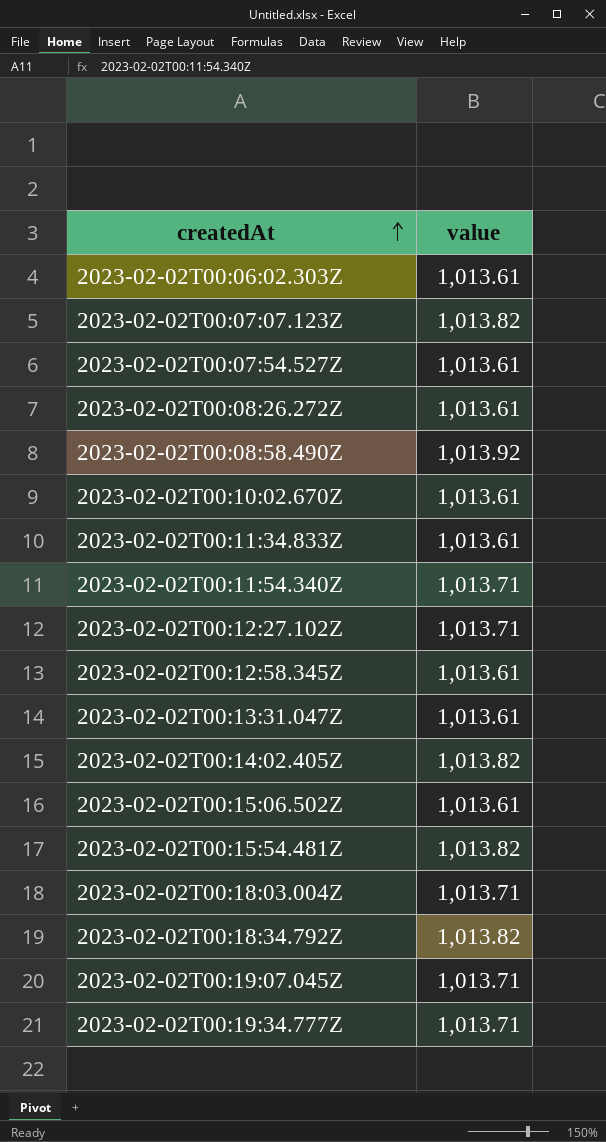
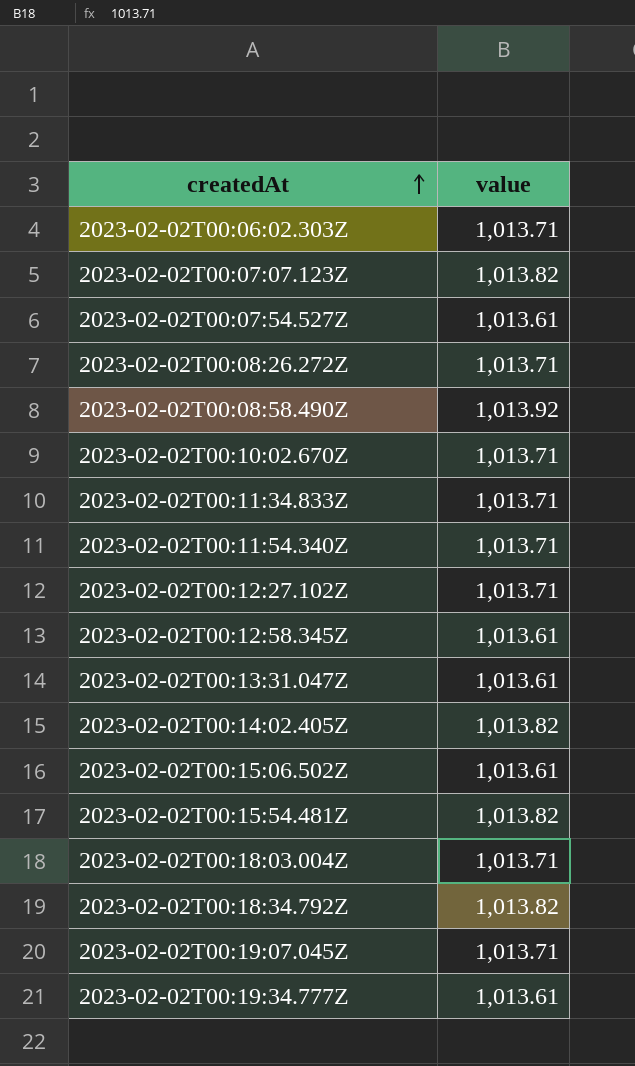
2023-02-02T00:06:02.303Z | value: 1,013.61 -> 1,013.71
2023-02-02T00:08:26.272Z | value: 1,013.61 -> 1,013.71
2023-02-02T00:10:02.670Z | value: 1,013.61 -> 1,013.71
2023-02-02T00:11:34.833Z | value: 1,013.61 -> 1,013.71
2023-02-02T00:19:34.777Z | value: 1,013.71 -> 1,013.61

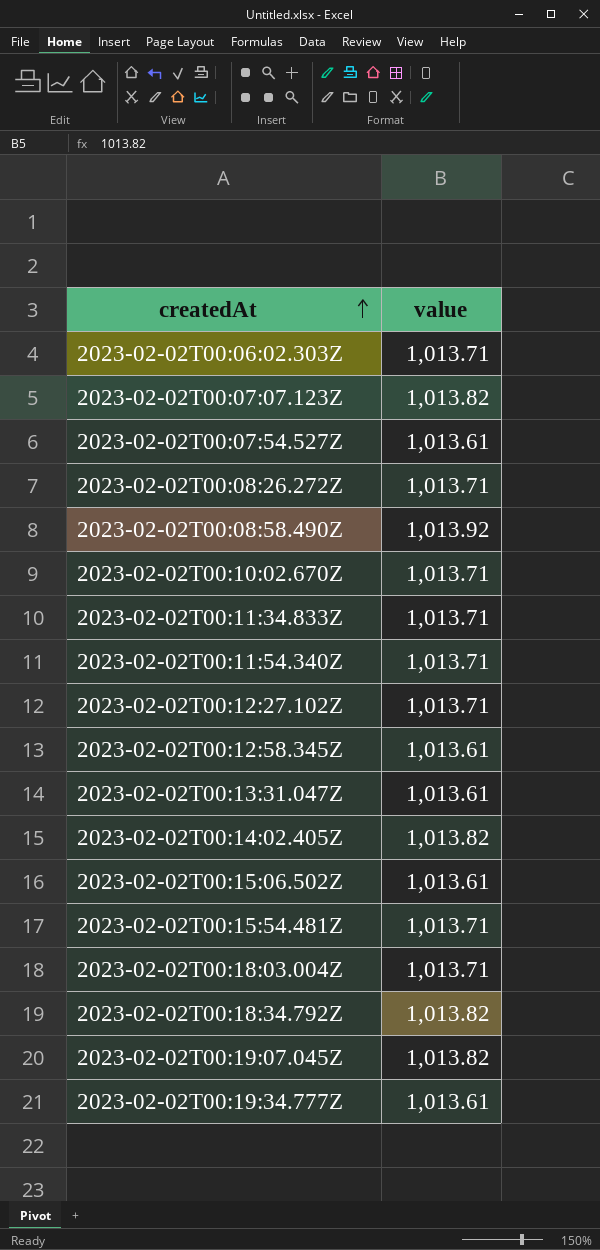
2023-02-02T00:15:54.481Z | value: 1,013.82 -> 1,013.71
2023-02-02T00:19:07.045Z | value: 1,013.71 -> 1,013.82

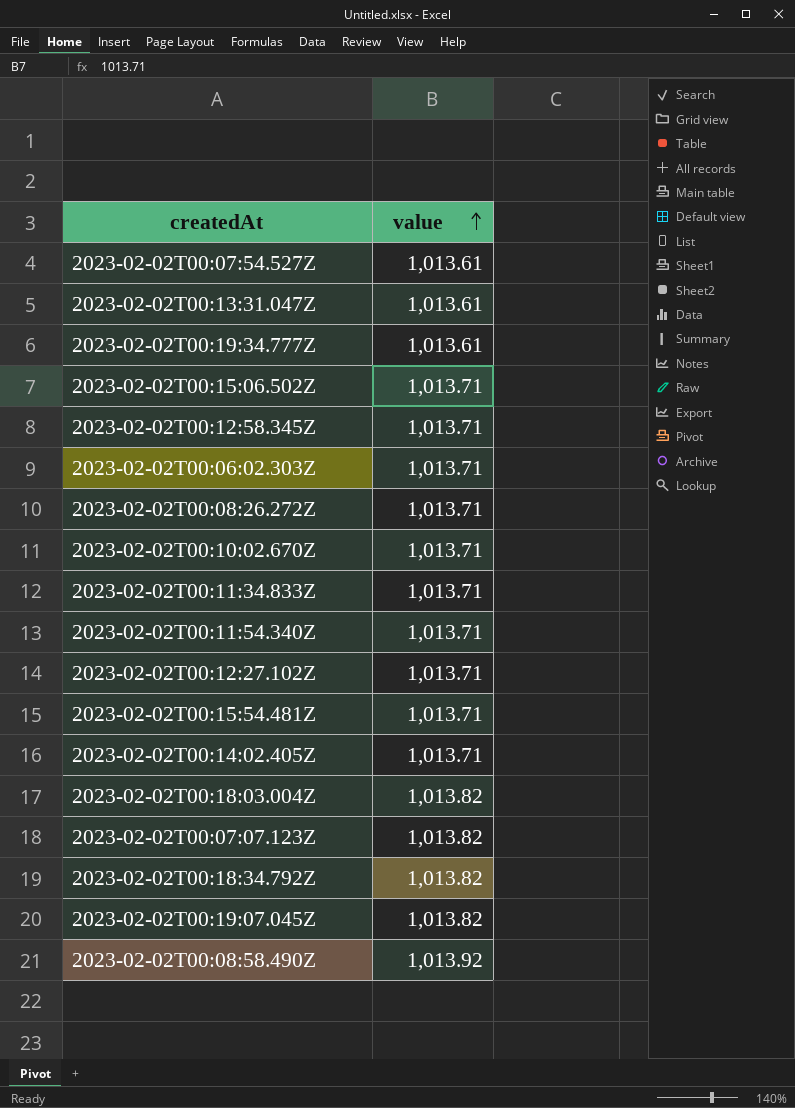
row order: createdAt ascending -> value ascending
2023-02-02T00:15:06.502Z | value: 1,013.61 -> 1,013.71
2023-02-02T00:12:58.345Z | value: 1,013.61 -> 1,013.71
2023-02-02T00:14:02.405Z | value: 1,013.82 -> 1,013.71
2023-02-02T00:18:03.004Z | value: 1,013.71 -> 1,013.82

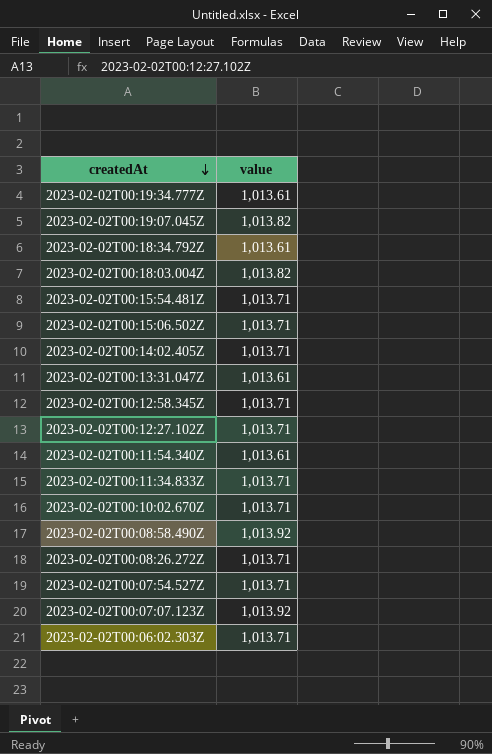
row order: value ascending -> createdAt descending
2023-02-02T00:18:34.792Z | value: 1,013.82 -> 1,013.61
2023-02-02T00:11:54.340Z | value: 1,013.71 -> 1,013.61
2023-02-02T00:07:54.527Z | value: 1,013.61 -> 1,013.71
2023-02-02T00:07:07.123Z | value: 1,013.82 -> 1,013.92

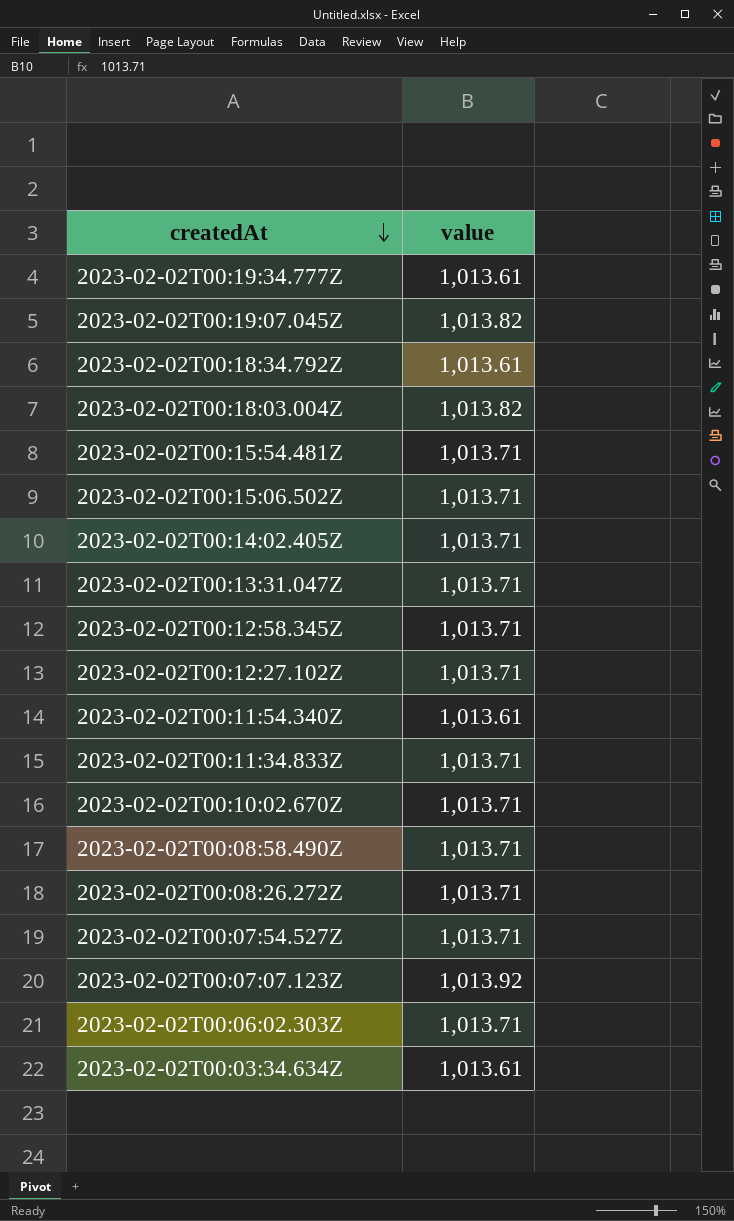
2023-02-02T00:13:31.047Z | value: 1,013.61 -> 1,013.71
2023-02-02T00:08:58.490Z | value: 1,013.92 -> 1,013.71
row 2023-02-02T00:03:34.634Z: none -> 1,013.61

